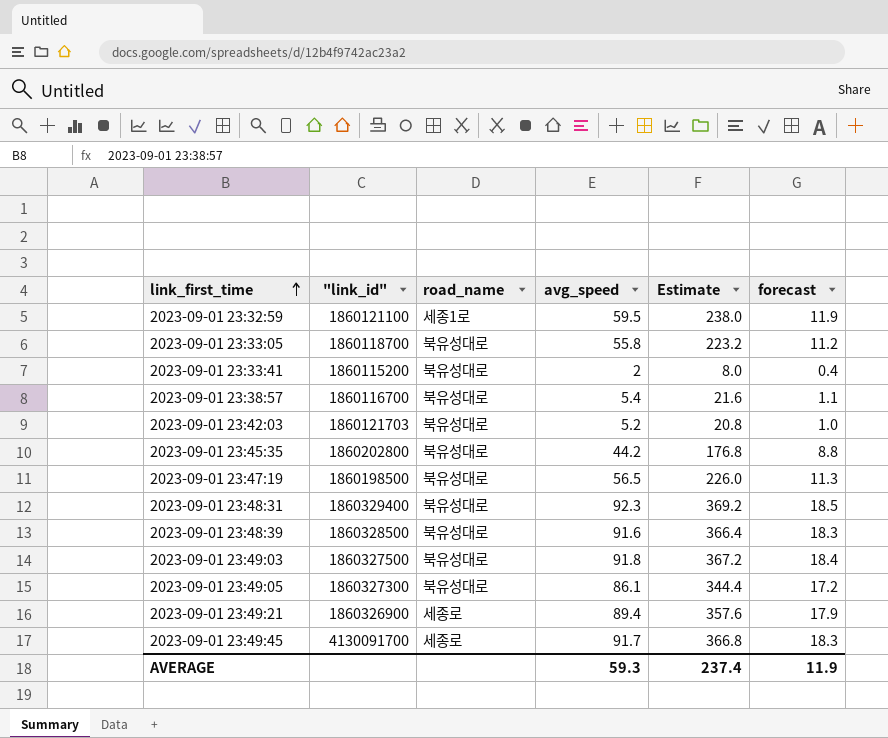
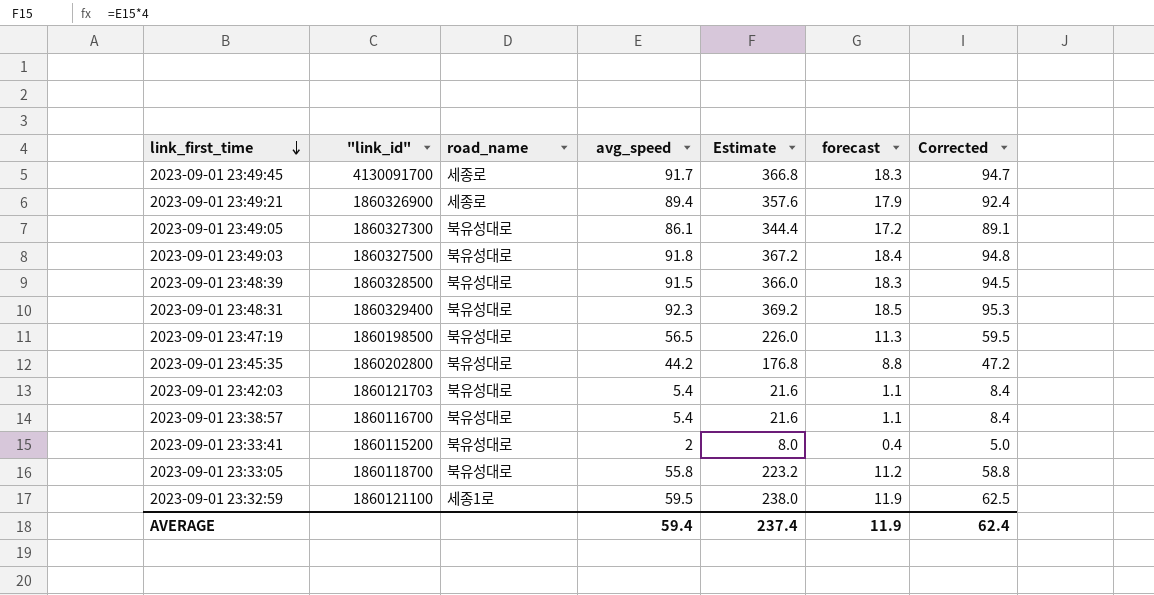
row order: link_first_time ascending -> link_first_time descending
column Corrected | formula: none -> [avg_speed] + 3
2023-09-01 23:48:39 | avg_speed: 91.6 -> 91.5
2023-09-01 23:48:39 | Estimate: 366.4 -> 366.0
2023-09-01 23:42:03 | avg_speed: 5.2 -> 5.4
2023-09-01 23:42:03 | Estimate: 20.8 -> 21.6
2023-09-01 23:42:03 | forecast: 1.0 -> 1.1
AVERAGE | avg_speed: 59.3 -> 59.4

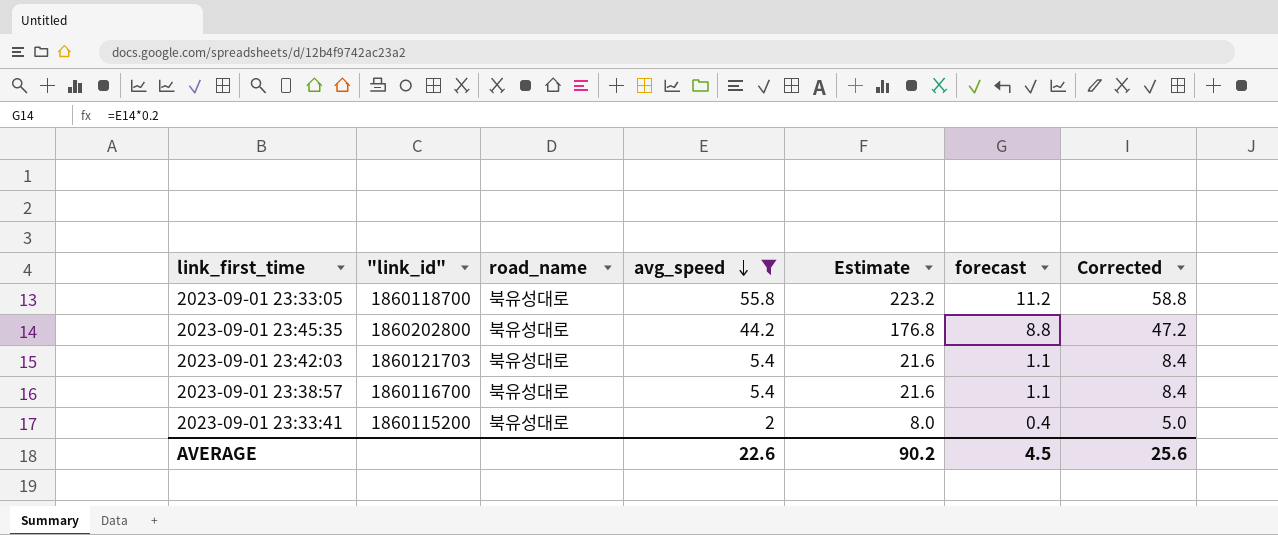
filter: none -> avg_speed <= 55.8
row order: link_first_time descending -> avg_speed descending
AVERAGE | avg_speed: 59.4 -> 22.6
AVERAGE | Estimate: 237.4 -> 90.2
AVERAGE | forecast: 11.9 -> 4.5
AVERAGE | Corrected: 62.4 -> 25.6

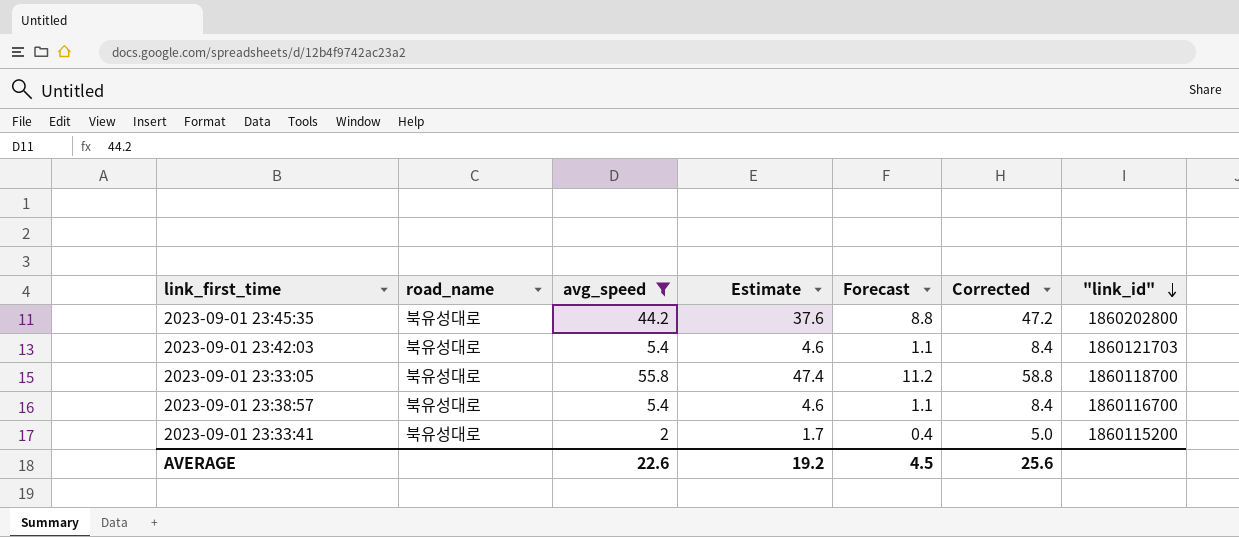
row order: avg_speed descending -> "link_id" descending
column Estimate | formula: [avg_speed] * 4 -> [avg_speed] * 0.85
column name: forecast -> Forecast
column "link_id" | position: 2 -> 7
AVERAGE | Estimate: 90.2 -> 19.2

